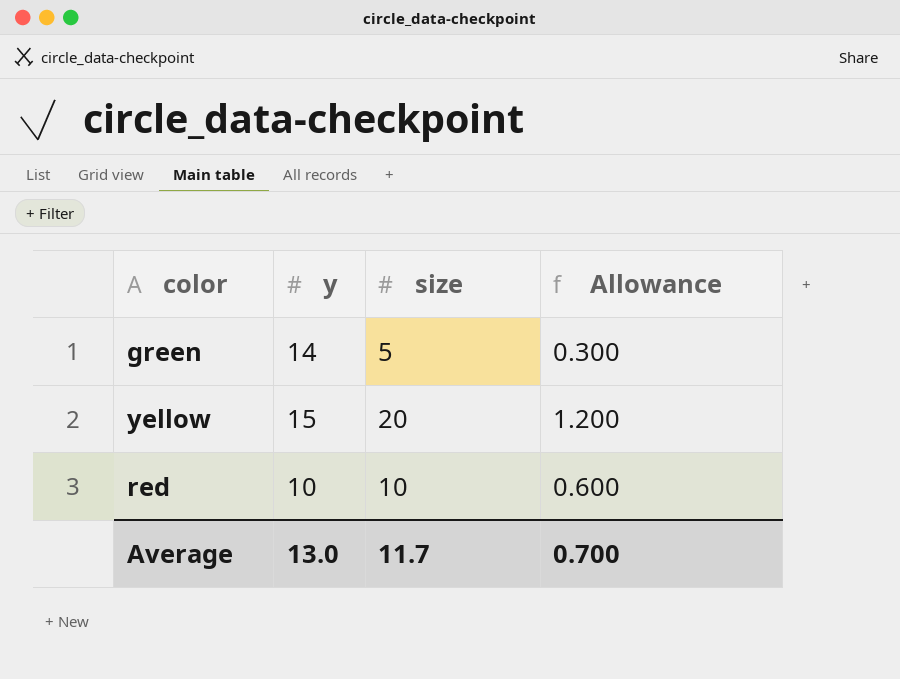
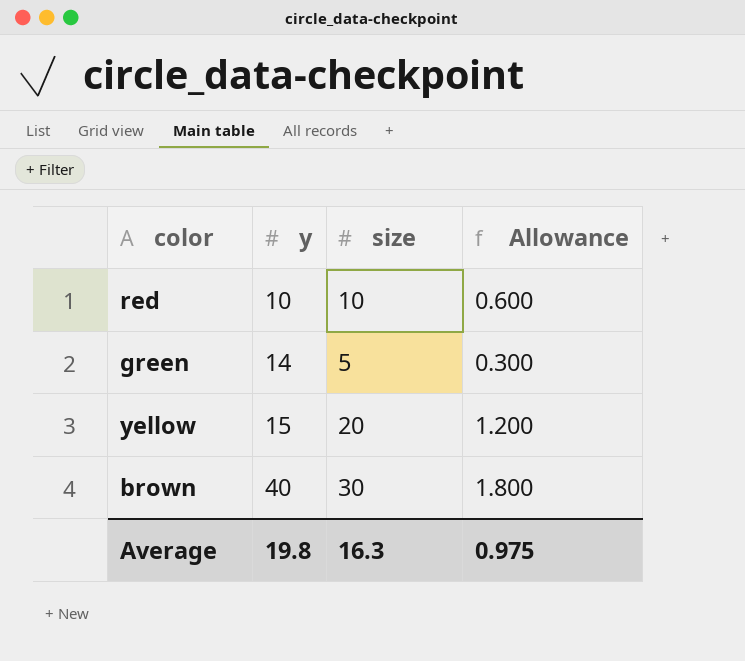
row order: none -> y ascending
row brown: none -> 40 | 30 | 1.800
Average | y: 13.0 -> 19.8
Average | size: 11.7 -> 16.3
Average | Allowance: 0.700 -> 0.975

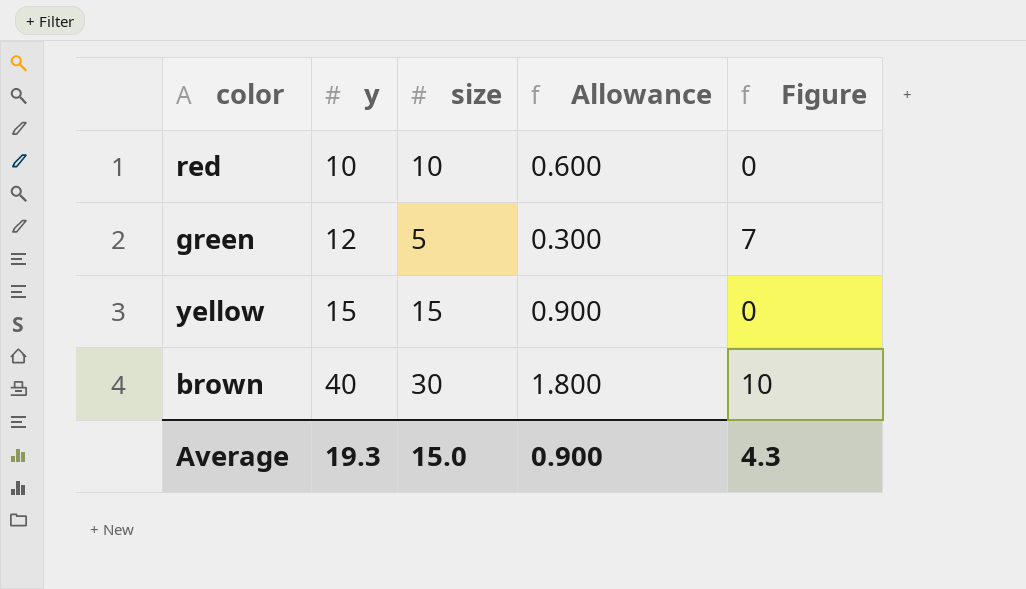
column Figure | formula: none -> [y] - [size]
green | y: 14 -> 12
yellow | size: 20 -> 15
yellow | Allowance: 1.200 -> 0.900
Average | y: 19.8 -> 19.3
Average | size: 16.3 -> 15.0
Average | Allowance: 0.975 -> 0.900

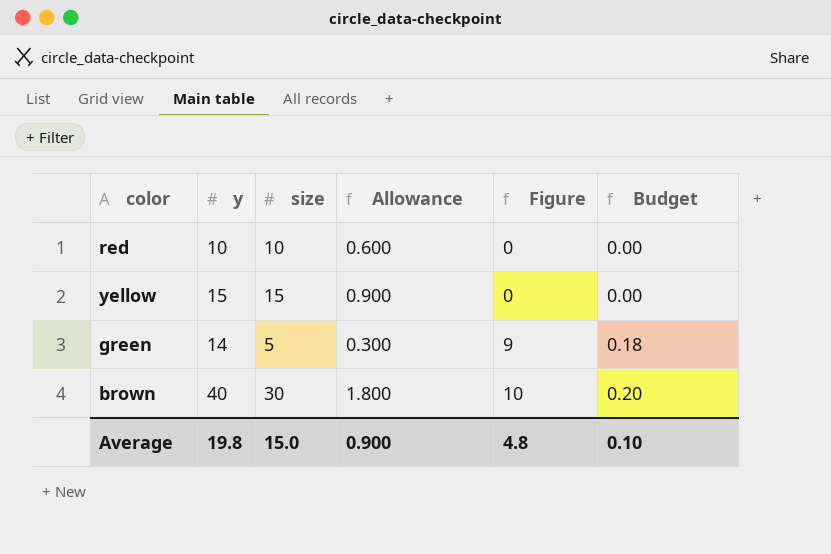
row order: y ascending -> Figure ascending
column Budget | formula: none -> [Figure] * 0.02
green | y: 12 -> 14
green | Figure: 7 -> 9
Average | y: 19.3 -> 19.8
Average | Figure: 4.3 -> 4.8

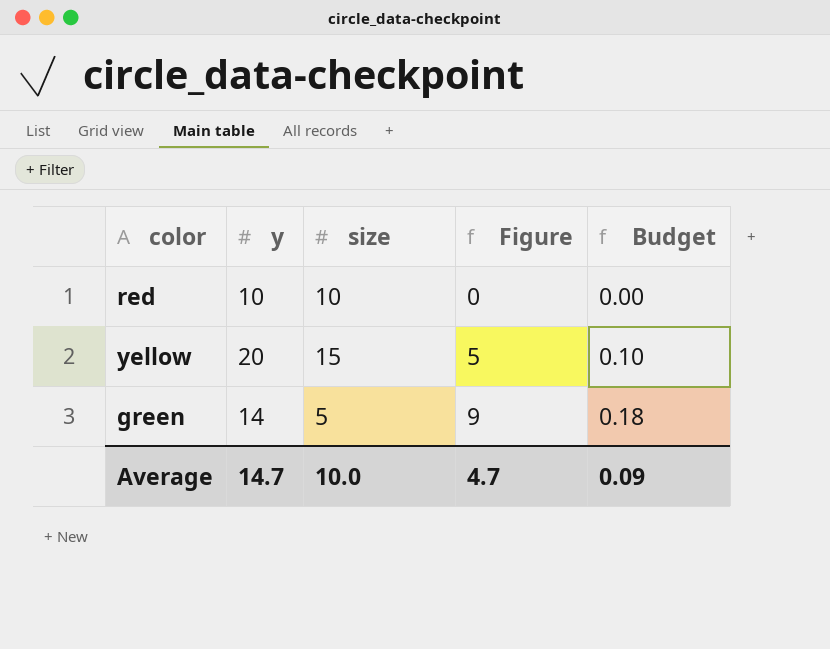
column Allowance | formula: [size] * 0.06 -> none
row brown: 40 | 30 | 1.800 | 10 | 0.20 -> none
yellow | y: 15 -> 20
yellow | Figure: 0 -> 5
yellow | Budget: 0.00 -> 0.10
Average | y: 19.8 -> 14.7
Average | size: 15.0 -> 10.0
Average | Figure: 4.8 -> 4.7
Average | Budget: 0.10 -> 0.09

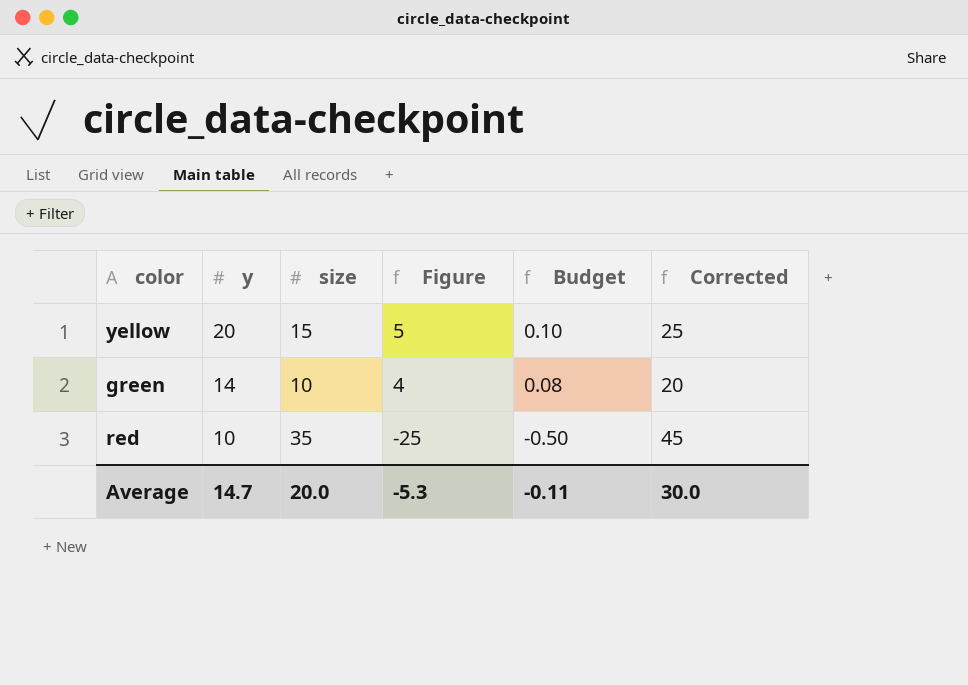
row order: Figure ascending -> y descending
column Corrected | formula: none -> [size] + 10
green | size: 5 -> 10
green | Figure: 9 -> 4
green | Budget: 0.18 -> 0.08
red | size: 10 -> 35
red | Figure: 0 -> -25
red | Budget: 0.00 -> -0.50
Average | size: 10.0 -> 20.0
Average | Figure: 4.7 -> -5.3
Average | Budget: 0.09 -> -0.11

